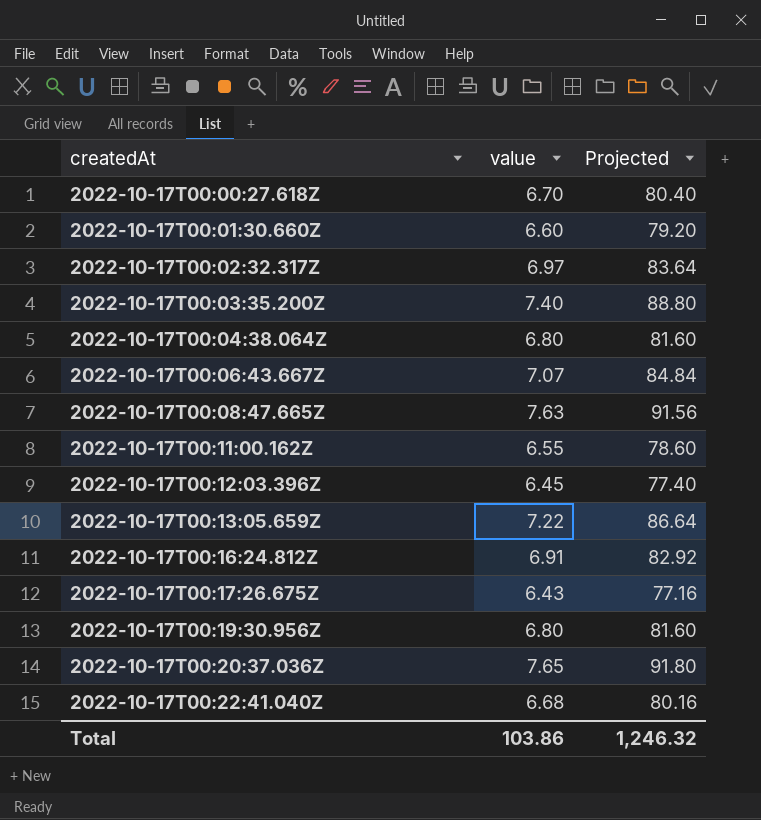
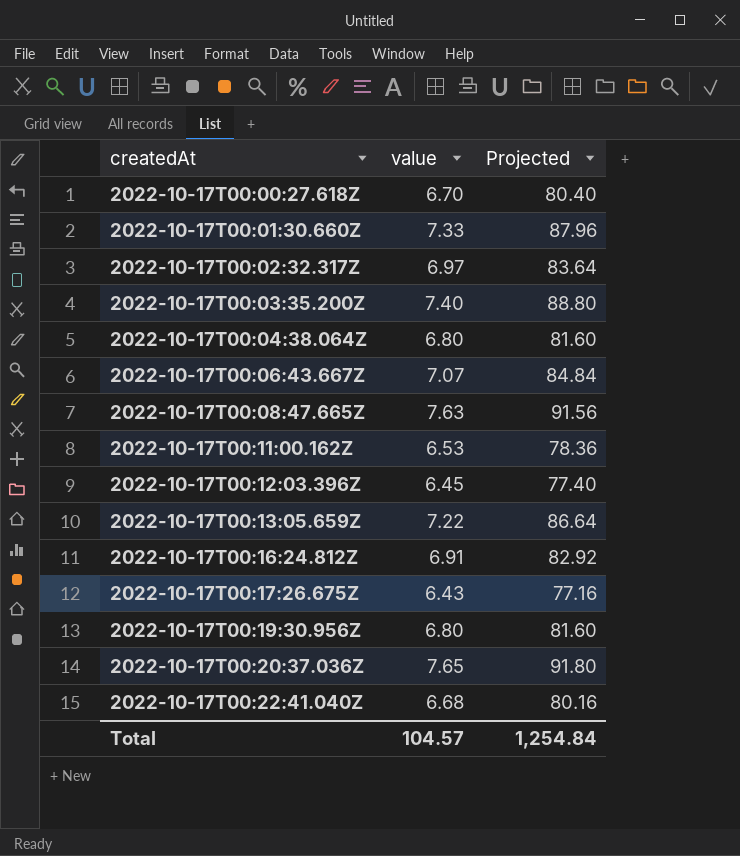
2022-10-17T00:01:30.660Z | value: 6.60 -> 7.33
2022-10-17T00:01:30.660Z | Projected: 79.20 -> 87.96
2022-10-17T00:11:00.162Z | value: 6.55 -> 6.53
2022-10-17T00:11:00.162Z | Projected: 78.60 -> 78.36
Total | value: 103.86 -> 104.57
Total | Projected: 1,246.32 -> 1,254.84

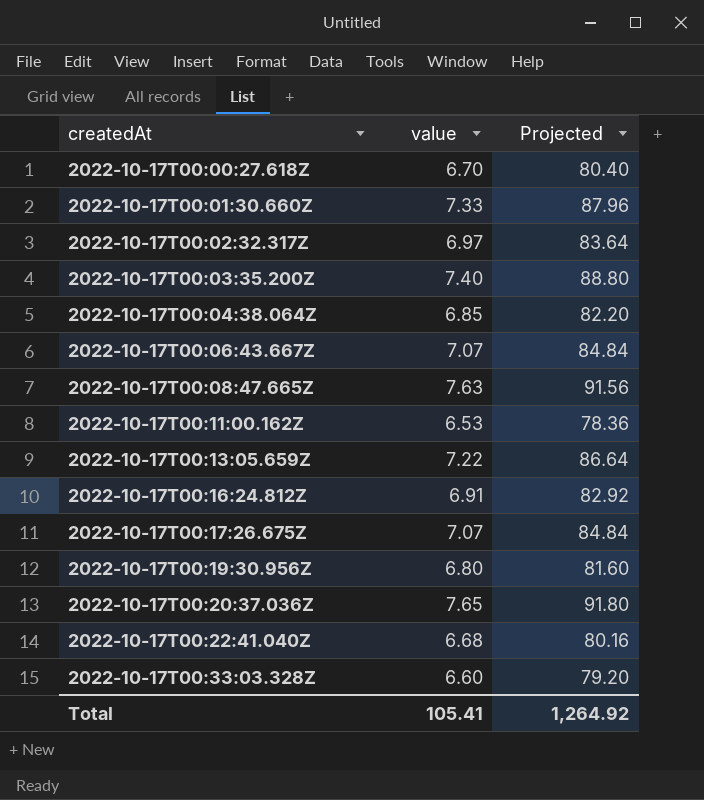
row 2022-10-17T00:12:03.396Z: 6.45 | 77.40 -> none
2022-10-17T00:04:38.064Z | value: 6.80 -> 6.85
2022-10-17T00:04:38.064Z | Projected: 81.60 -> 82.20
2022-10-17T00:17:26.675Z | value: 6.43 -> 7.07
2022-10-17T00:17:26.675Z | Projected: 77.16 -> 84.84
row 2022-10-17T00:33:03.328Z: none -> 6.60 | 79.20
Total | value: 104.57 -> 105.41
Total | Projected: 1,254.84 -> 1,264.92

